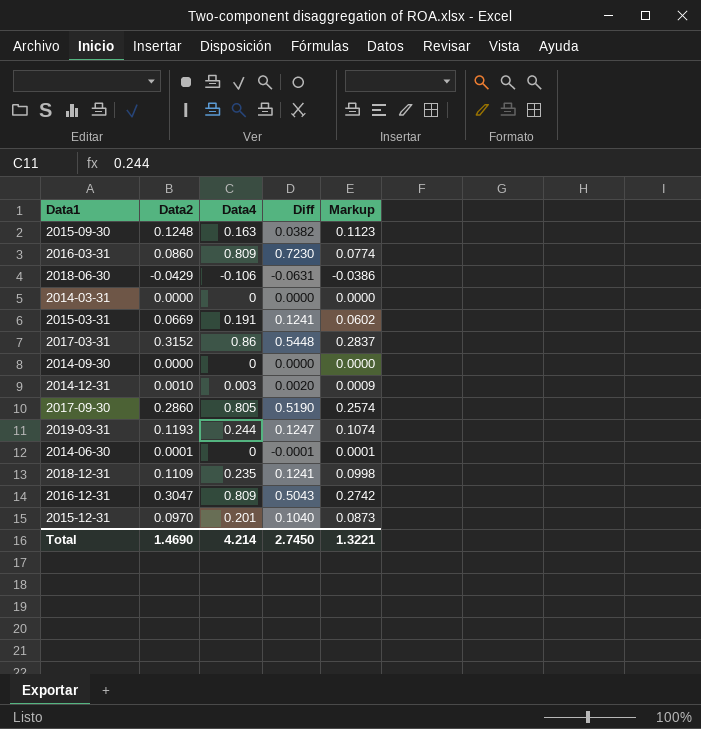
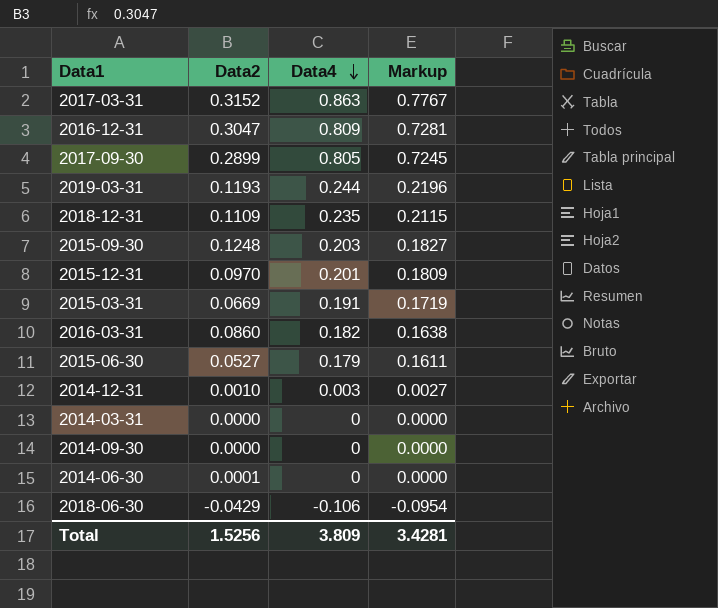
row order: none -> Data4 descending
column Diff | formula: [Data4] - [Data2] -> none
column Markup | formula: [Data2] * 0.9 -> [Data4] * 0.9
2017-03-31 | Data4: 0.86 -> 0.863
2017-09-30 | Data2: 0.2860 -> 0.2899
2015-09-30 | Data4: 0.163 -> 0.203
2016-03-31 | Data4: 0.809 -> 0.182
row 2015-06-30: none -> 0.0527 | 0.179 | 0.1611
Total | Data2: 1.4690 -> 1.5256
Total | Data4: 4.214 -> 3.809
Total | Markup: 1.3221 -> 3.4281

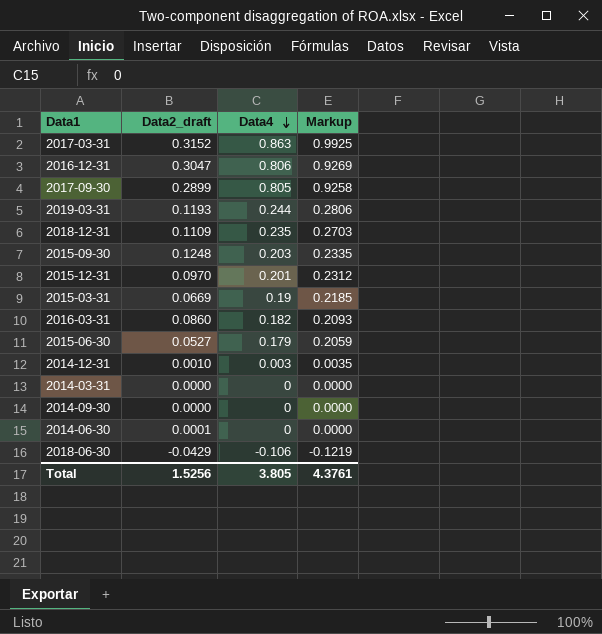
column name: Data2 -> Data2_draft
column Markup | formula: [Data4] * 0.9 -> [Data4] * 1.15
2016-12-31 | Data4: 0.809 -> 0.806
2015-03-31 | Data4: 0.191 -> 0.19
Total | Data4: 3.809 -> 3.805
Total | Markup: 3.4281 -> 4.3761

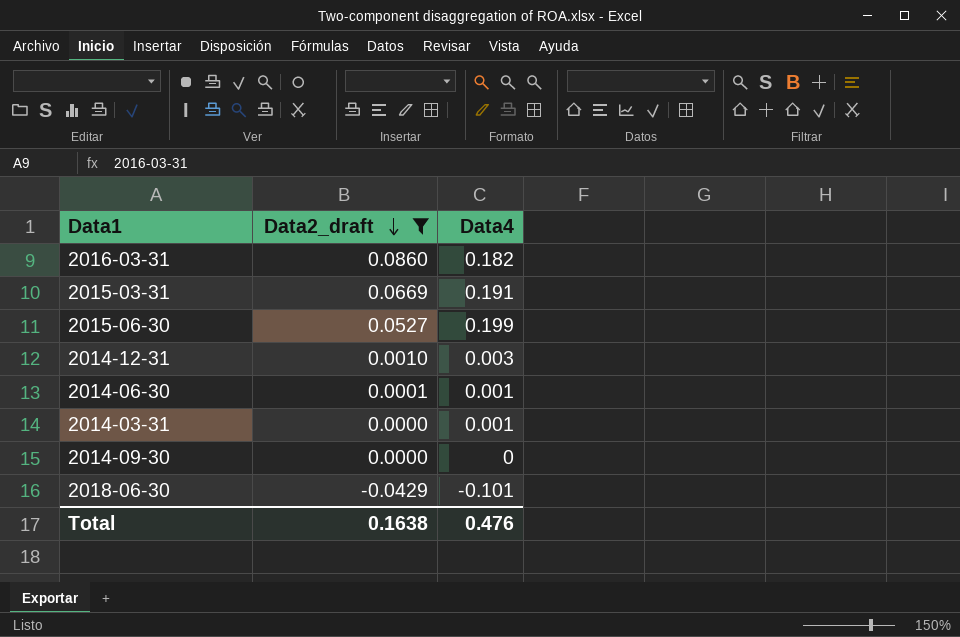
filter: none -> Data2_draft <= 0.0860
row order: Data4 descending -> Data2_draft descending
column Markup | formula: [Data4] * 1.15 -> none
2015-03-31 | Data4: 0.19 -> 0.191
2015-06-30 | Data4: 0.179 -> 0.199
2014-06-30 | Data4: 0 -> 0.001
2014-03-31 | Data4: 0 -> 0.001
2018-06-30 | Data4: -0.106 -> -0.101
Total | Data2_draft: 1.5256 -> 0.1638
Total | Data4: 3.805 -> 0.476

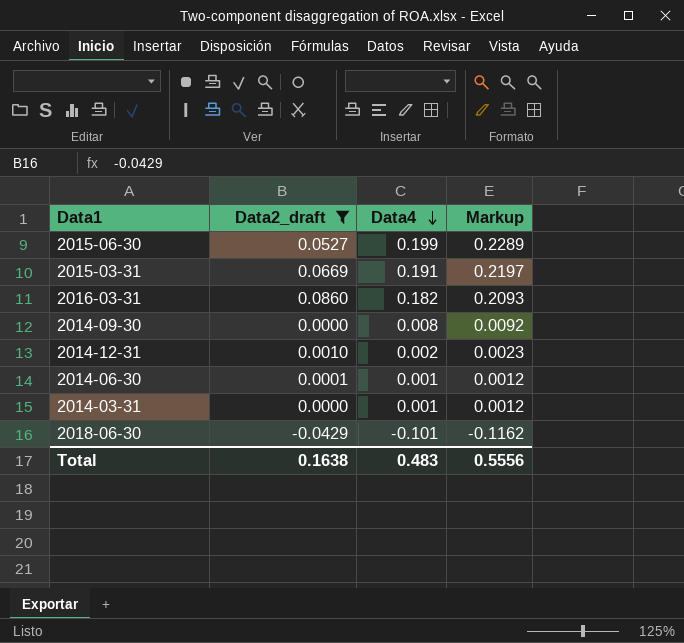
row order: Data2_draft descending -> Data4 descending
column Markup | formula: none -> [Data4] * 1.15
2014-09-30 | Data4: 0 -> 0.008
2014-12-31 | Data4: 0.003 -> 0.002
Total | Data4: 0.476 -> 0.483

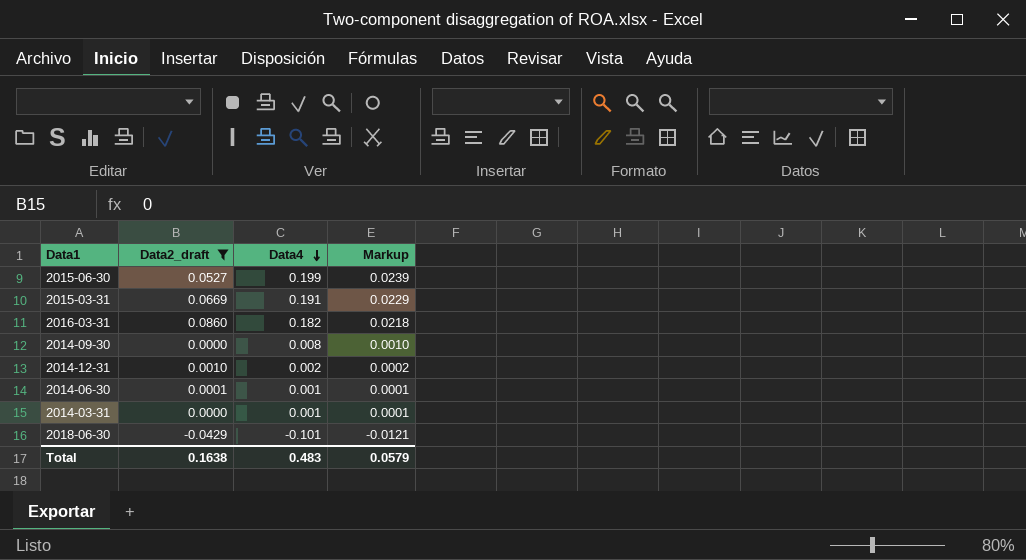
column Markup | formula: [Data4] * 1.15 -> [Data4] * 0.12
Total | Markup: 0.5556 -> 0.0579

